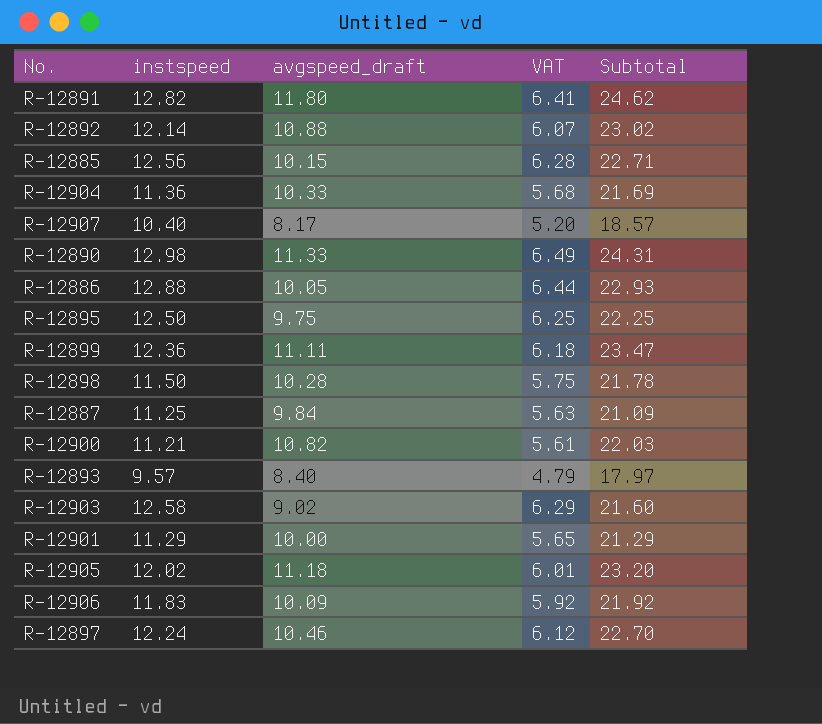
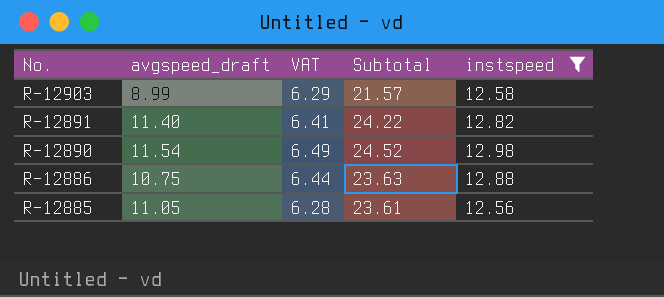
filter: none -> instspeed >= 12.56
row order: none -> No. descending
column instspeed | position: 2 -> 5
R-12903 | avgspeed_draft: 9.02 -> 8.99
R-12903 | Subtotal: 21.60 -> 21.57
R-12891 | avgspeed_draft: 11.80 -> 11.40
R-12891 | Subtotal: 24.62 -> 24.22
R-12890 | avgspeed_draft: 11.33 -> 11.54
R-12890 | Subtotal: 24.31 -> 24.52
R-12886 | avgspeed_draft: 10.05 -> 10.75
R-12886 | Subtotal: 22.93 -> 23.63
R-12885 | avgspeed_draft: 10.15 -> 11.05
R-12885 | Subtotal: 22.71 -> 23.61

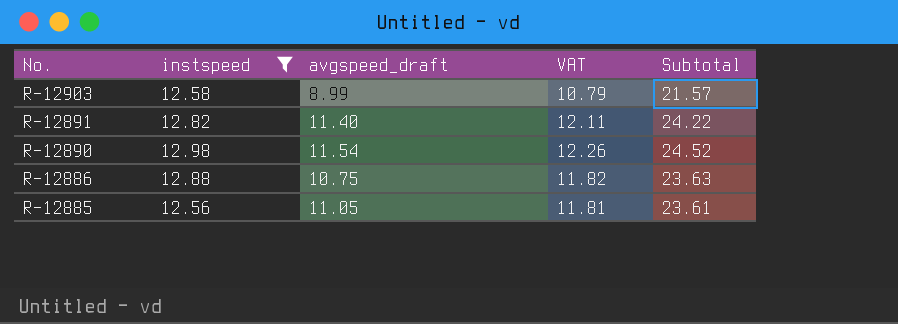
column instspeed | position: 5 -> 2
column VAT | formula: [instspeed] * 0.5 -> [Subtotal] * 0.5

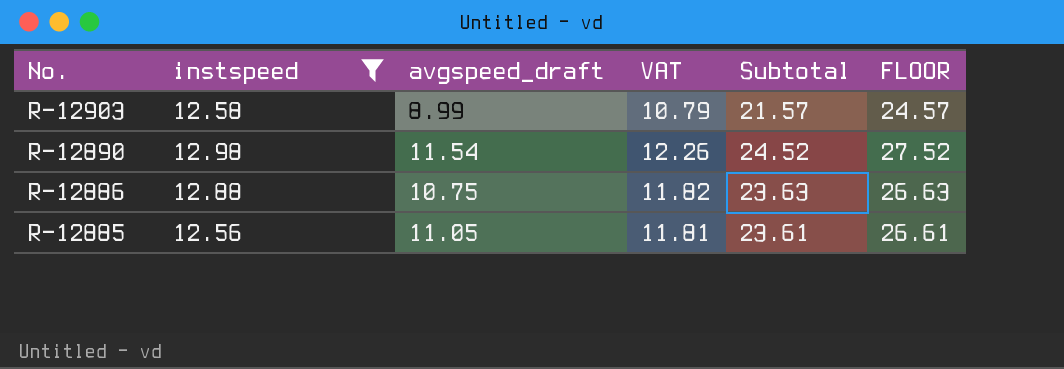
column FLOOR | formula: none -> [Subtotal] + 3
row R-12891: 12.82 | 11.40 | 12.11 | 24.22 -> none

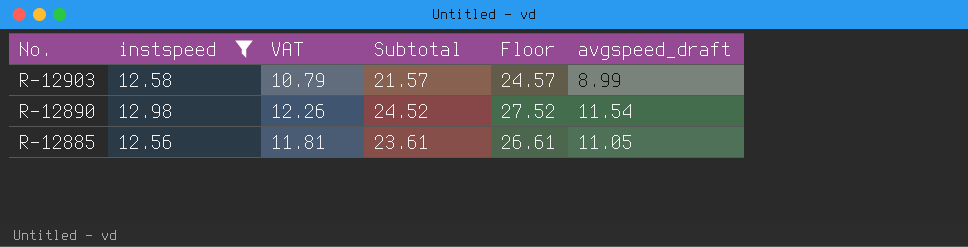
column name: FLOOR -> Floor
column avgspeed_draft | position: 3 -> 6
row R-12886: 12.88 | 10.75 | 11.82 | 23.63 | 26.63 -> none

